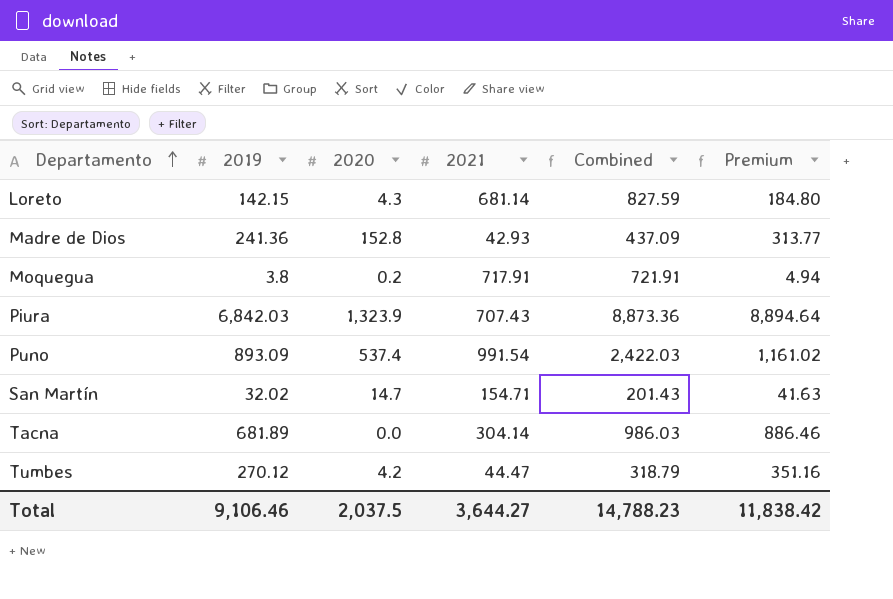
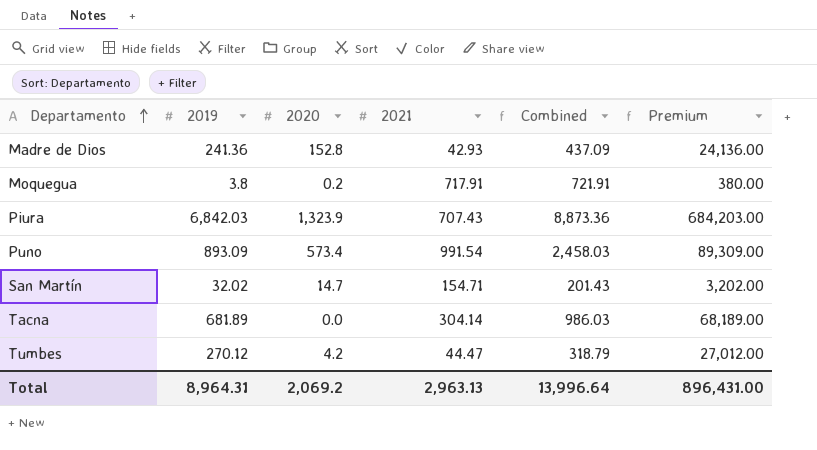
column Premium | formula: [2019] * 1.3 -> [2019] * 100
row Loreto: 142.15 | 4.3 | 681.14 | 827.59 | 184.80 -> none
Puno | 2020: 537.4 -> 573.4
Puno | Combined: 2,422.03 -> 2,458.03
Total | 2019: 9,106.46 -> 8,964.31
Total | 2020: 2,037.5 -> 2,069.2
Total | 2021: 3,644.27 -> 2,963.13
Total | Combined: 14,788.23 -> 13,996.64
Total | Premium: 11,838.42 -> 896,431.00

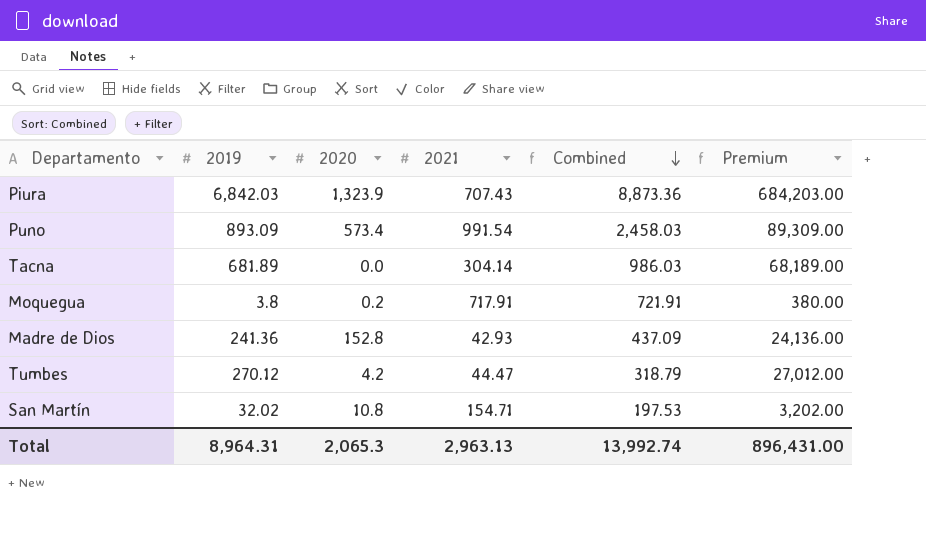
row order: Departamento ascending -> Combined descending
San Martín | 2020: 14.7 -> 10.8
San Martín | Combined: 201.43 -> 197.53
Total | 2020: 2,069.2 -> 2,065.3
Total | Combined: 13,996.64 -> 13,992.74

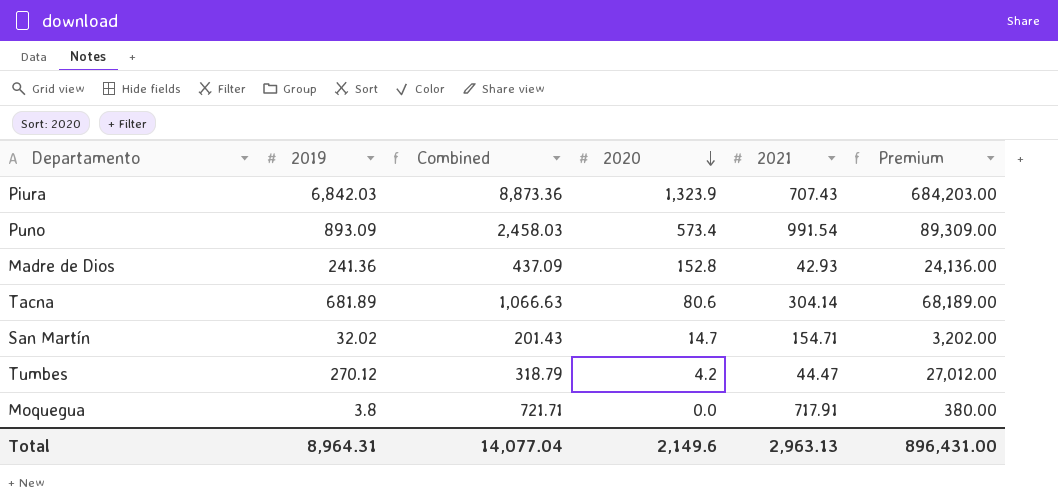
row order: Combined descending -> 2020 descending
column Combined | position: 5 -> 3
Tacna | Combined: 986.03 -> 1,066.63
Tacna | 2020: 0.0 -> 80.6
San Martín | Combined: 197.53 -> 201.43
San Martín | 2020: 10.8 -> 14.7
Moquegua | Combined: 721.91 -> 721.71
Moquegua | 2020: 0.2 -> 0.0
Total | Combined: 13,992.74 -> 14,077.04
Total | 2020: 2,065.3 -> 2,149.6

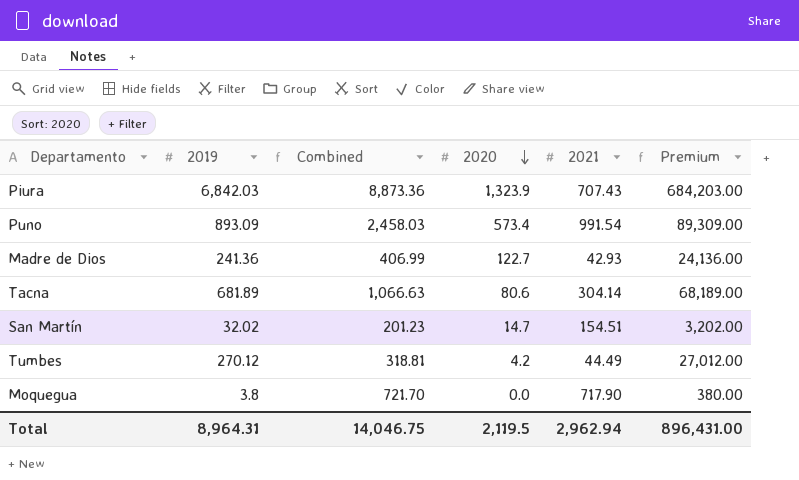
Madre de Dios | Combined: 437.09 -> 406.99
Madre de Dios | 2020: 152.8 -> 122.7
San Martín | Combined: 201.43 -> 201.23
San Martín | 2021: 154.71 -> 154.51
Tumbes | Combined: 318.79 -> 318.81
Tumbes | 2021: 44.47 -> 44.49
Moquegua | Combined: 721.71 -> 721.70
Moquegua | 2021: 717.91 -> 717.90
Total | Combined: 14,077.04 -> 14,046.75
Total | 2020: 2,149.6 -> 2,119.5
Total | 2021: 2,963.13 -> 2,962.94

